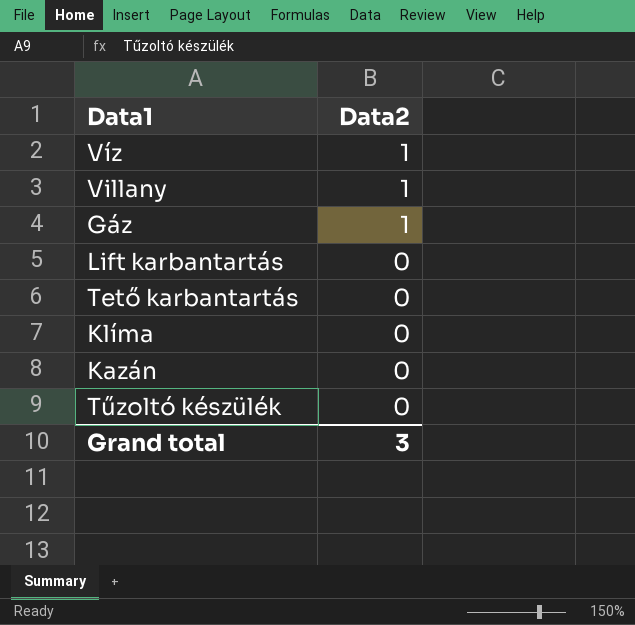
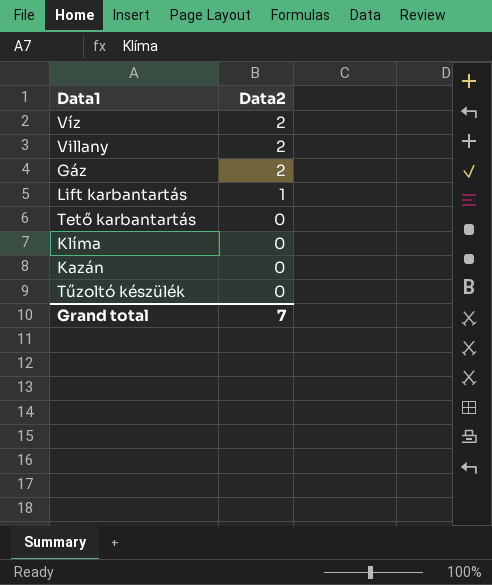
Víz | Data2: 1 -> 2
Villany | Data2: 1 -> 2
Gáz | Data2: 1 -> 2
Lift karbantartás | Data2: 0 -> 1
Grand total | Data2: 3 -> 7

